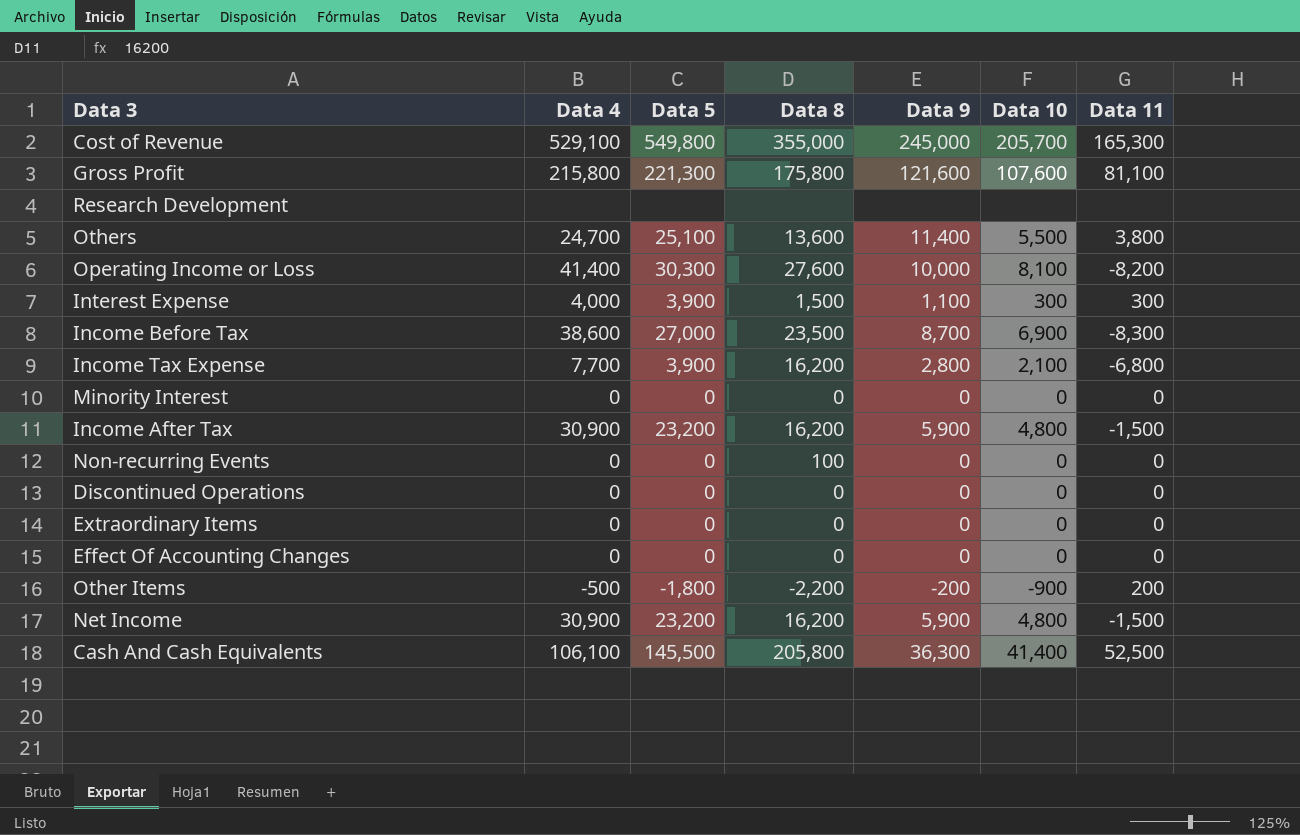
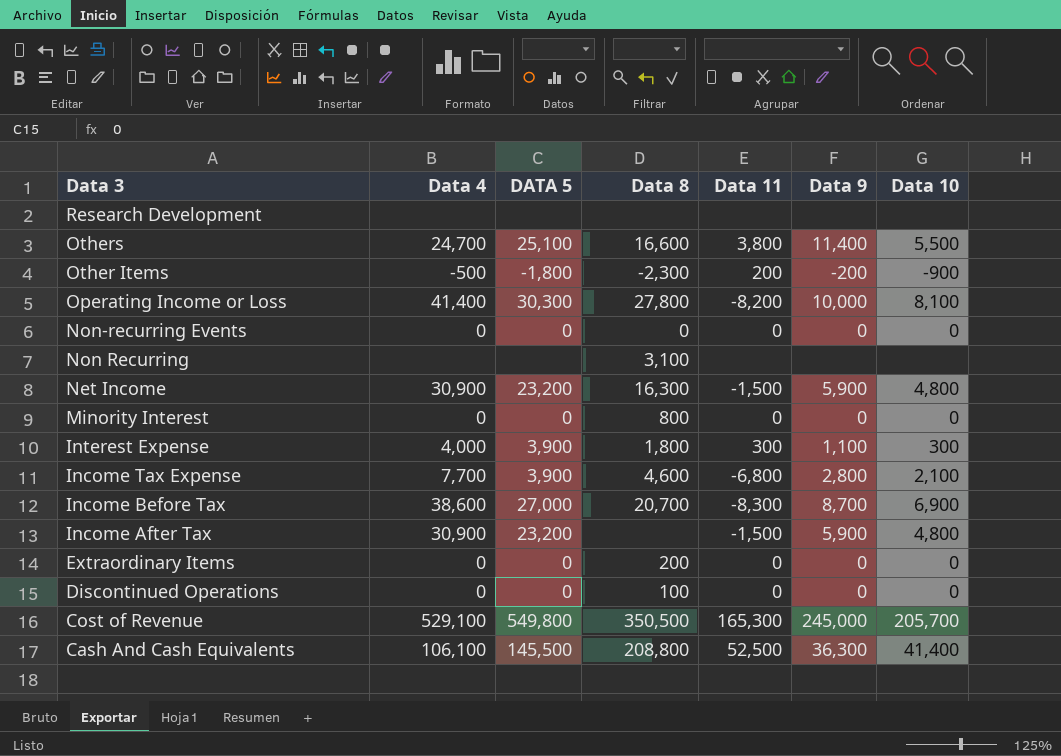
row order: none -> Data 3 descending
column name: Data 5 -> DATA 5
column Data 11 | position: 7 -> 5
row Gross Profit: 215,800 | 221,300 | 175,800 | 121,600 | 107,600 | 81,100 -> none
row Effect Of Accounting Changes: 0 | 0 | 0 | 0 | 0 | 0 -> none
Others | Data 8: 13,600 -> 16,600
Other Items | Data 8: -2,200 -> -2,300
Operating Income or Loss | Data 8: 27,600 -> 27,800
Non-recurring Events | Data 8: 100 -> 0
row Non Recurring: none -> none | none | 3,100 | none | none | none
Net Income | Data 8: 16,200 -> 16,300
Minority Interest | Data 8: 0 -> 800
Interest Expense | Data 8: 1,500 -> 1,800
Income Tax Expense | Data 8: 16,200 -> 4,600
Income Before Tax | Data 8: 23,500 -> 20,700
Income After Tax | Data 8: 16,200 -> none
Extraordinary Items | Data 8: 0 -> 200
Discontinued Operations | Data 8: 0 -> 100
Cost of Revenue | Data 8: 355,000 -> 350,500
Cash And Cash Equivalents | Data 8: 205,800 -> 208,800

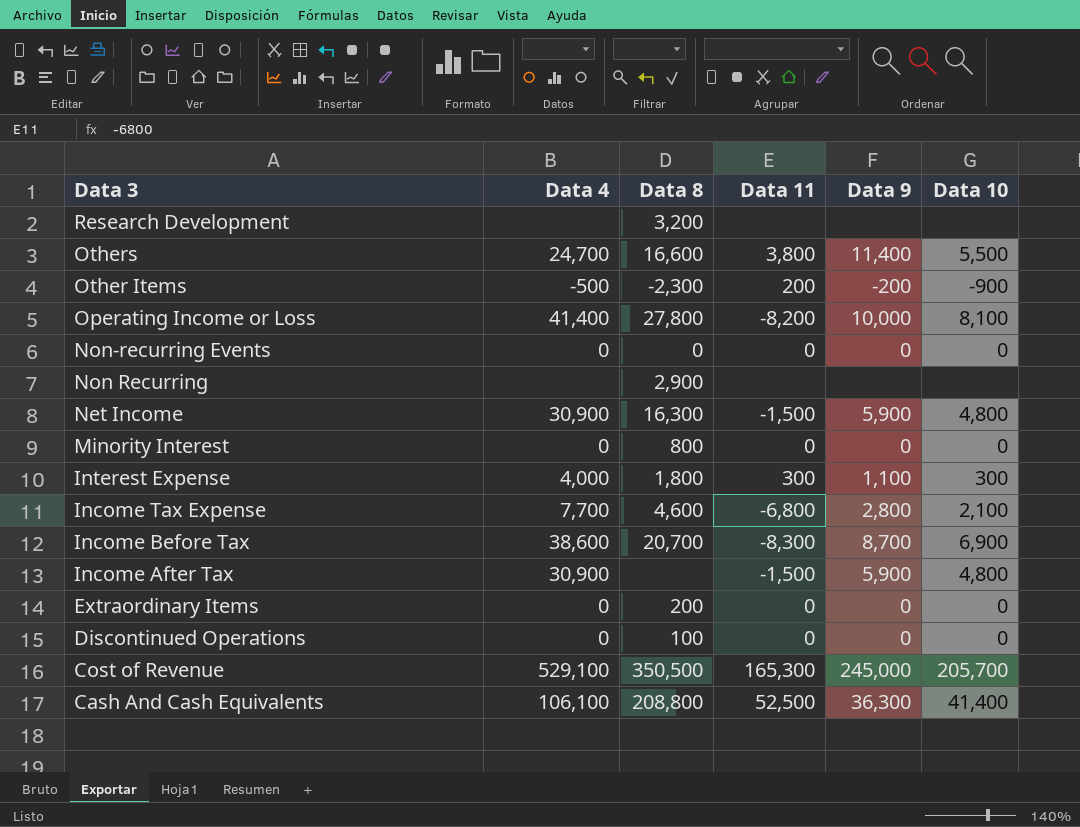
column DATA 5 | position: 3 -> none
Research Development | Data 8: none -> 3,200
Non Recurring | Data 8: 3,100 -> 2,900

